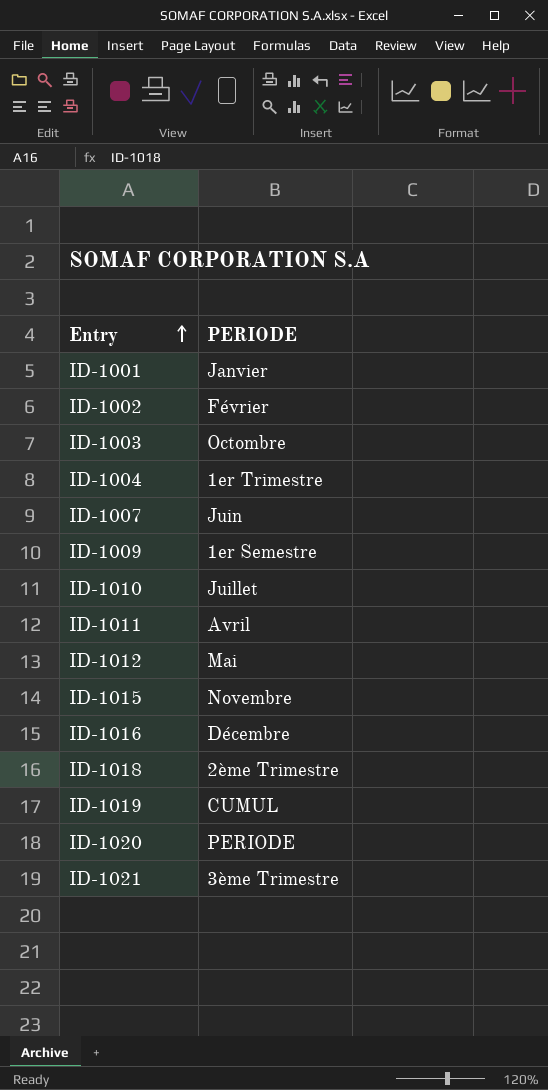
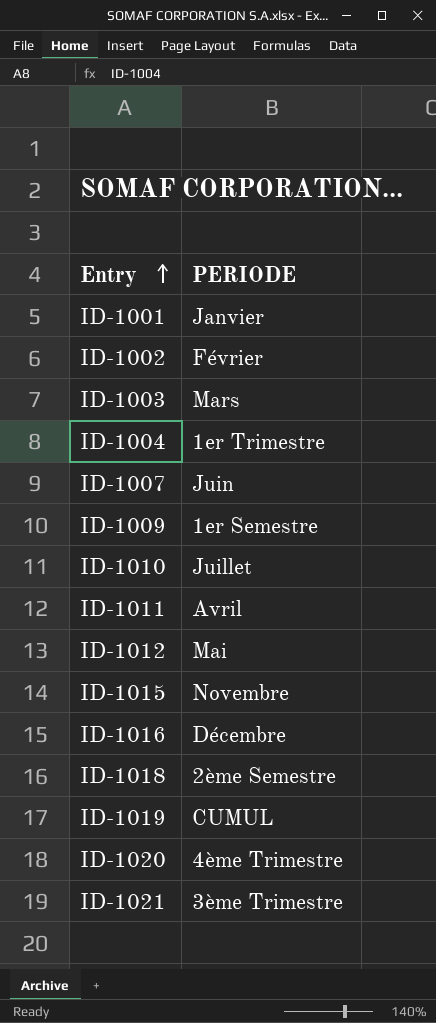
ID-1003 | PERIODE: Octombre -> Mars
ID-1018 | PERIODE: 2ème Trimestre -> 2ème Semestre
ID-1020 | PERIODE: PERIODE -> 4ème Trimestre

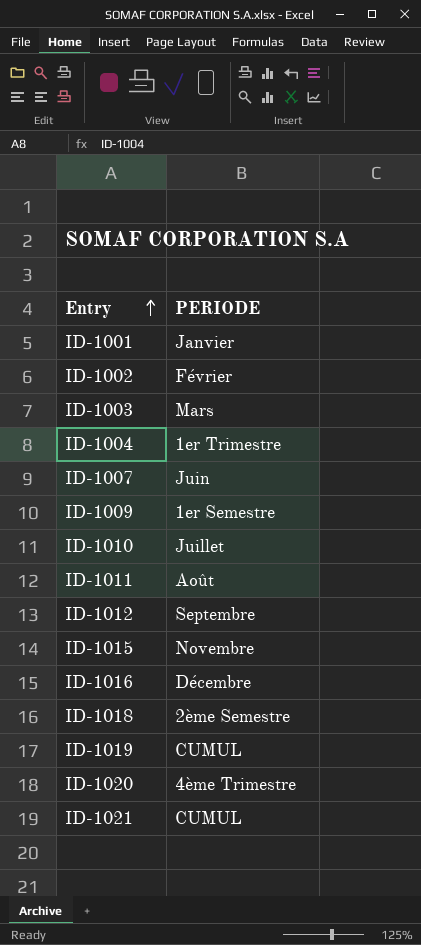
ID-1011 | PERIODE: Avril -> Août
ID-1012 | PERIODE: Mai -> Septembre
ID-1021 | PERIODE: 3ème Trimestre -> CUMUL

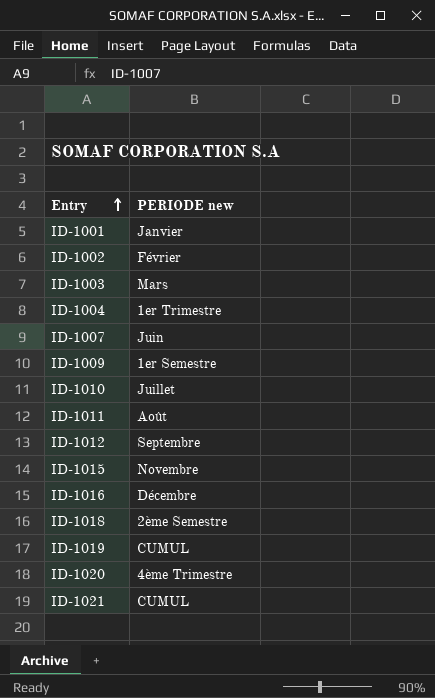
column name: PERIODE -> PERIODE new

